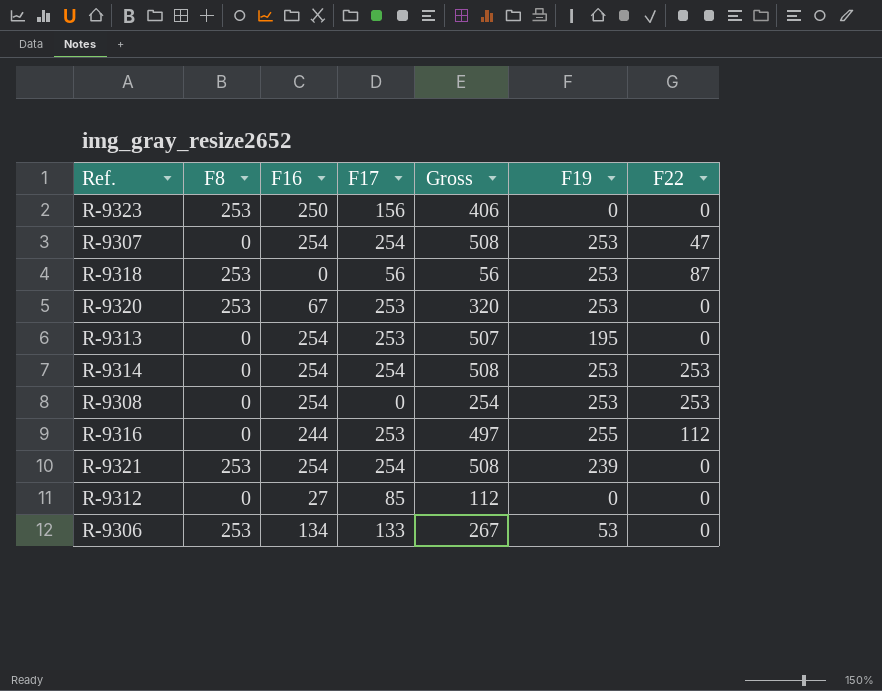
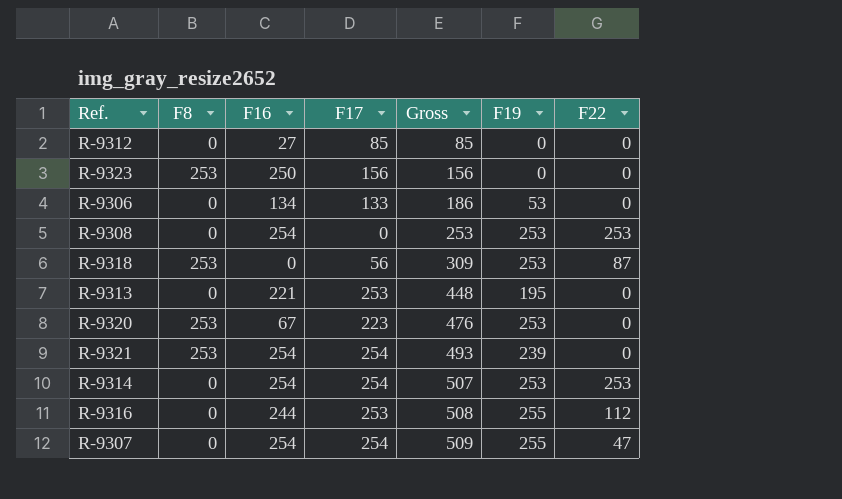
row order: none -> Gross ascending
column Gross | formula: [F16] + [F17] -> [F17] + [F19]
R-9306 | F8: 253 -> 0
R-9313 | F16: 254 -> 221
R-9320 | F17: 253 -> 223
R-9307 | F19: 253 -> 255

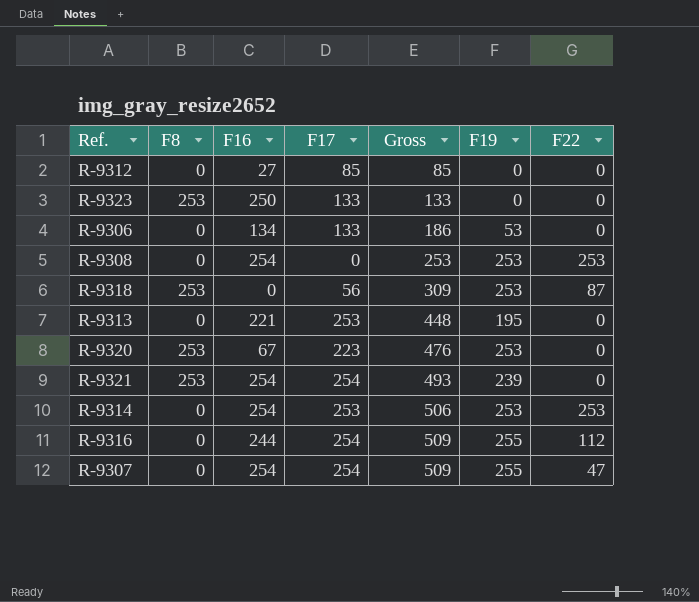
R-9323 | F17: 156 -> 133
R-9323 | Gross: 156 -> 133
R-9314 | F17: 254 -> 253
R-9314 | Gross: 507 -> 506
R-9316 | F17: 253 -> 254
R-9316 | Gross: 508 -> 509

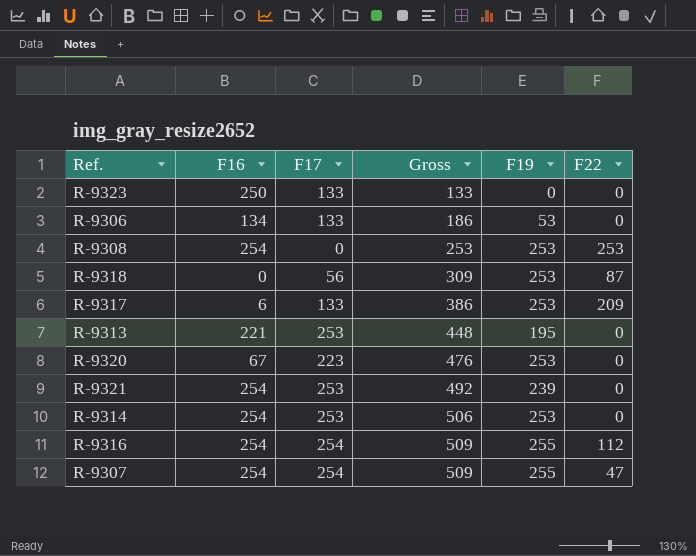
column F8 | position: 2 -> none
row R-9312: 0 | 27 | 85 | 85 | 0 | 0 -> none
row R-9317: none -> 6 | 133 | 386 | 253 | 209
R-9321 | F17: 254 -> 253
R-9321 | Gross: 493 -> 492
R-9314 | F22: 253 -> 0
R-9316 | F16: 244 -> 254

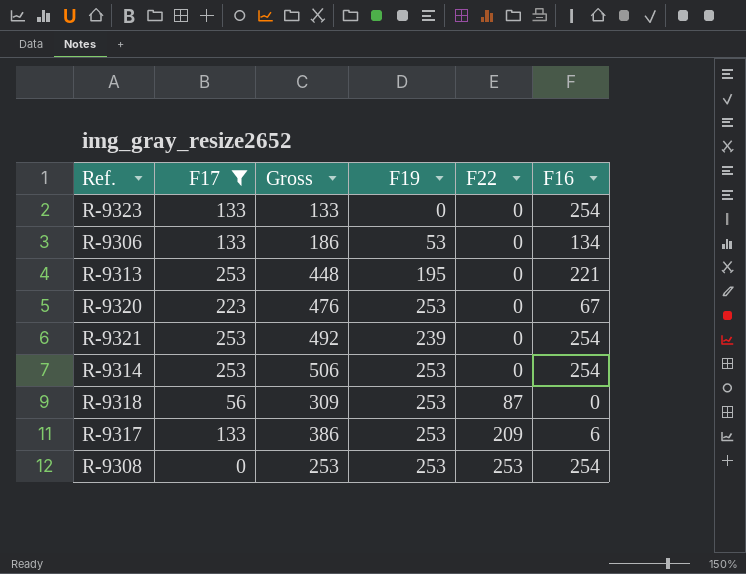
filter: none -> F17 != 254
row order: Gross ascending -> F22 ascending
column F16 | position: 2 -> 6
R-9323 | F16: 250 -> 254

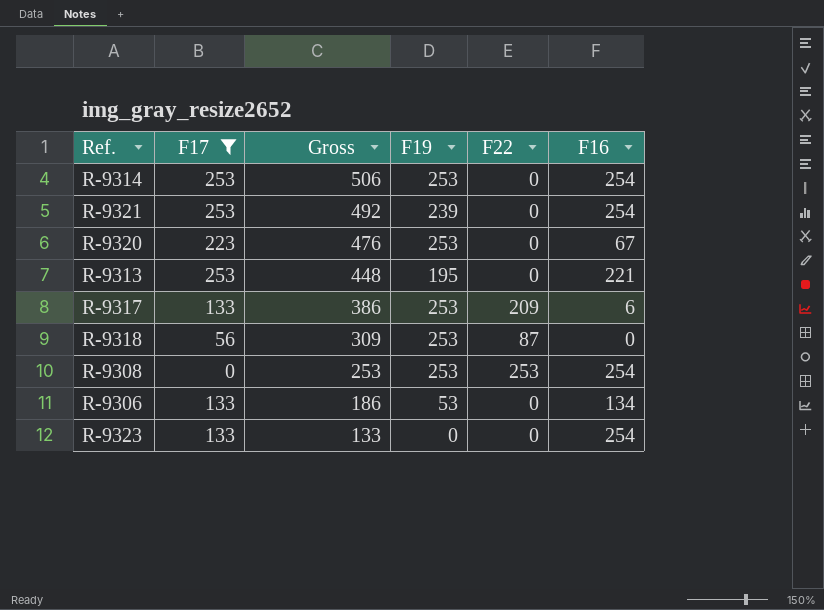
row order: F22 ascending -> Gross descending

